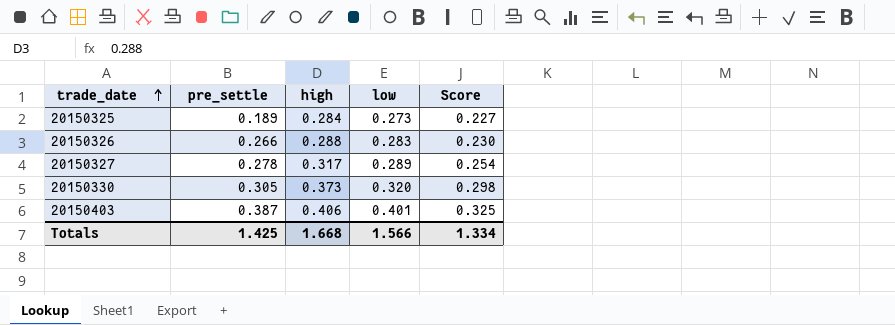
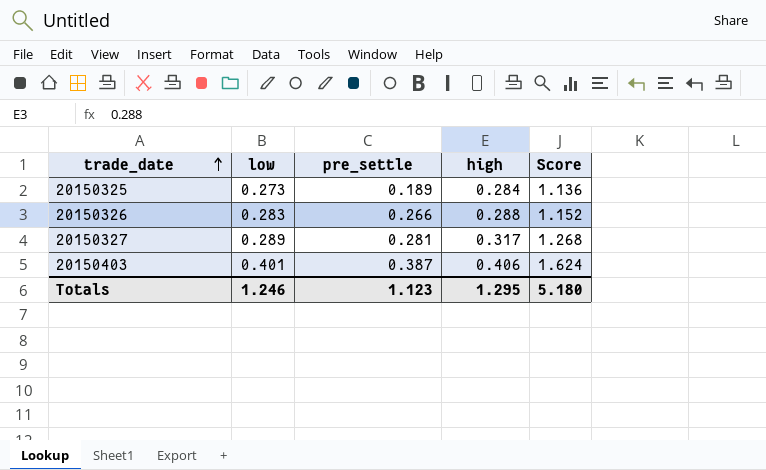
column low | position: 4 -> 2
column Score | formula: [high] * 0.8 -> [high] * 4
row 20150330: 0.305 | 0.373 | 0.320 | 0.298 -> none
20150327 | pre_settle: 0.278 -> 0.281
Totals | low: 1.566 -> 1.246
Totals | pre_settle: 1.425 -> 1.123
Totals | high: 1.668 -> 1.295
Totals | Score: 1.334 -> 5.180

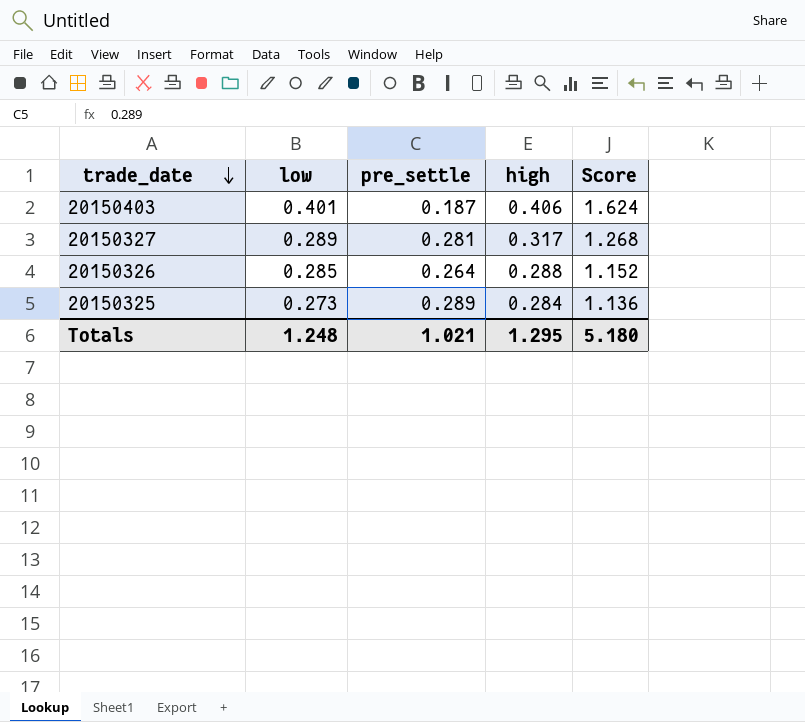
row order: trade_date ascending -> trade_date descending
20150403 | pre_settle: 0.387 -> 0.187
20150326 | low: 0.283 -> 0.285
20150326 | pre_settle: 0.266 -> 0.264
20150325 | pre_settle: 0.189 -> 0.289
Totals | low: 1.246 -> 1.248
Totals | pre_settle: 1.123 -> 1.021

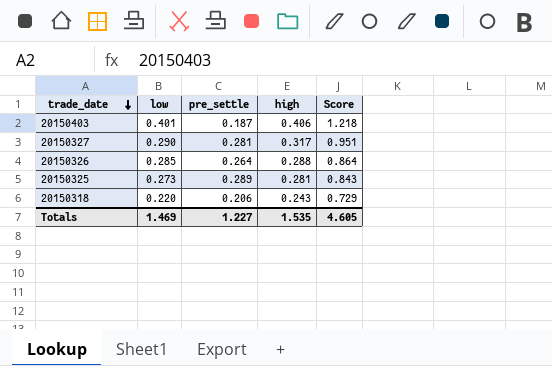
column Score | formula: [high] * 4 -> [high] * 3
20150327 | low: 0.289 -> 0.290
20150325 | high: 0.284 -> 0.281
row 20150318: none -> 0.220 | 0.206 | 0.243 | 0.729
Totals | low: 1.248 -> 1.469
Totals | pre_settle: 1.021 -> 1.227
Totals | high: 1.295 -> 1.535
Totals | Score: 5.180 -> 4.605

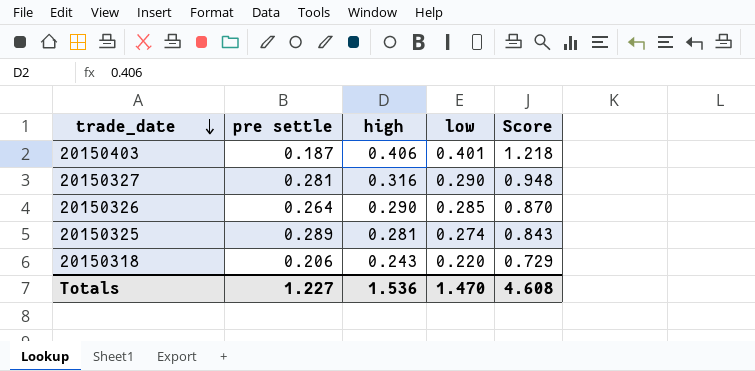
column name: pre_settle -> pre settle
column low | position: 2 -> 4
20150327 | high: 0.317 -> 0.316
20150327 | Score: 0.951 -> 0.948
20150326 | high: 0.288 -> 0.290
20150326 | Score: 0.864 -> 0.870
20150325 | low: 0.273 -> 0.274
Totals | high: 1.535 -> 1.536
Totals | low: 1.469 -> 1.470
Totals | Score: 4.605 -> 4.608

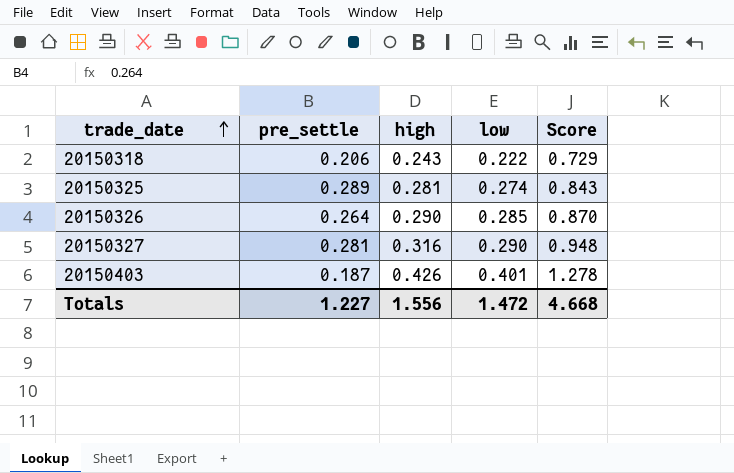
row order: trade_date descending -> trade_date ascending
column name: pre settle -> pre_settle
20150318 | low: 0.220 -> 0.222
20150403 | high: 0.406 -> 0.426
20150403 | Score: 1.218 -> 1.278
Totals | high: 1.536 -> 1.556
Totals | low: 1.470 -> 1.472
Totals | Score: 4.608 -> 4.668

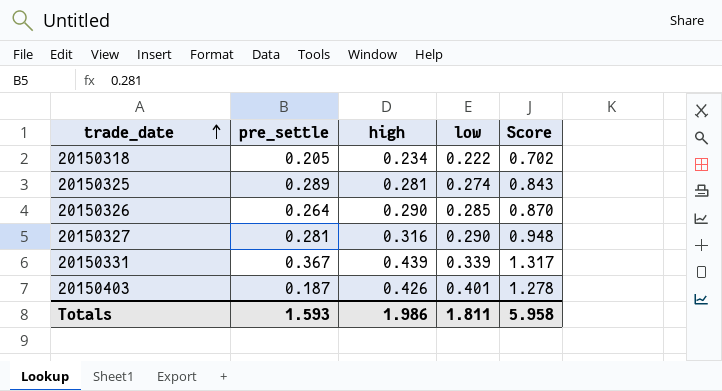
20150318 | pre_settle: 0.206 -> 0.205
20150318 | high: 0.243 -> 0.234
20150318 | Score: 0.729 -> 0.702
row 20150331: none -> 0.367 | 0.439 | 0.339 | 1.317
Totals | pre_settle: 1.227 -> 1.593
Totals | high: 1.556 -> 1.986
Totals | low: 1.472 -> 1.811
Totals | Score: 4.668 -> 5.958

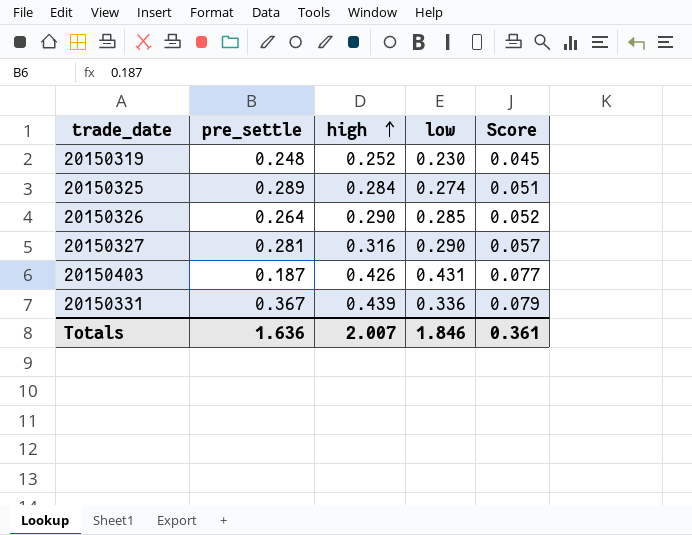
row order: trade_date ascending -> high ascending
column Score | formula: [high] * 3 -> [high] * 0.18
row 20150318: 0.205 | 0.234 | 0.222 | 0.702 -> none
row 20150319: none -> 0.248 | 0.252 | 0.230 | 0.045
20150325 | high: 0.281 -> 0.284
20150403 | low: 0.401 -> 0.431
20150331 | low: 0.339 -> 0.336
Totals | pre_settle: 1.593 -> 1.636
Totals | high: 1.986 -> 2.007
Totals | low: 1.811 -> 1.846
Totals | Score: 5.958 -> 0.361

